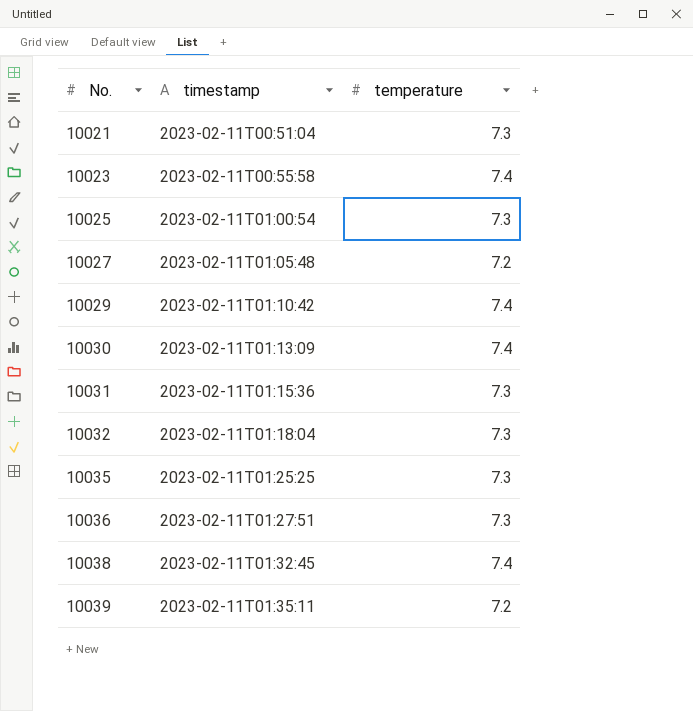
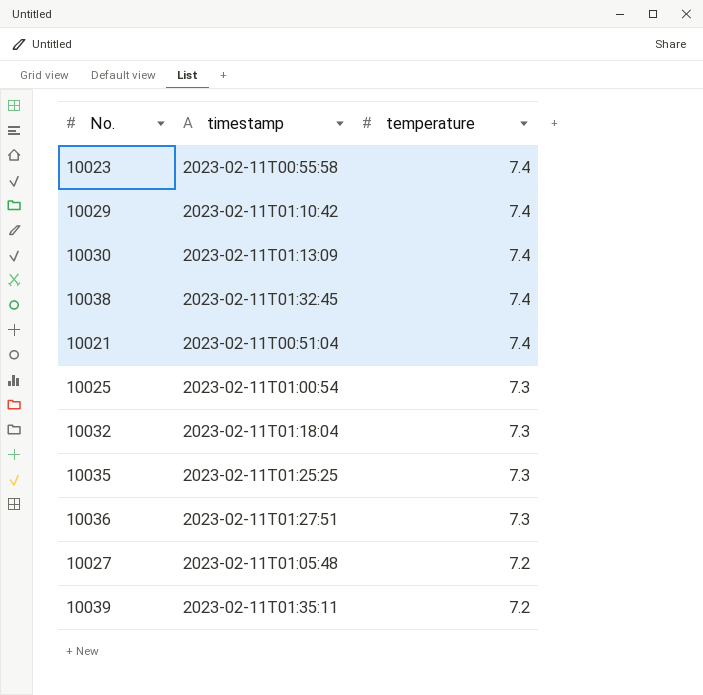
row order: No. ascending -> temperature descending
row 10031: 2023-02-11T01:15:36 | 7.3 -> none
10021 | temperature: 7.3 -> 7.4

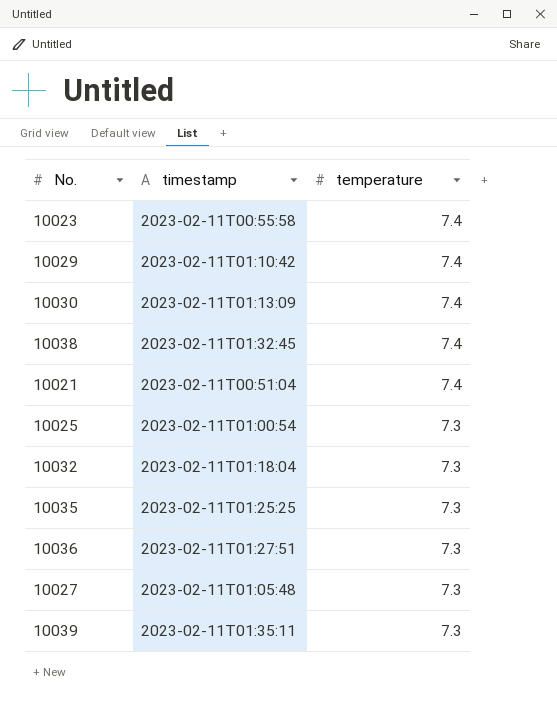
10027 | temperature: 7.2 -> 7.3
10039 | temperature: 7.2 -> 7.3

